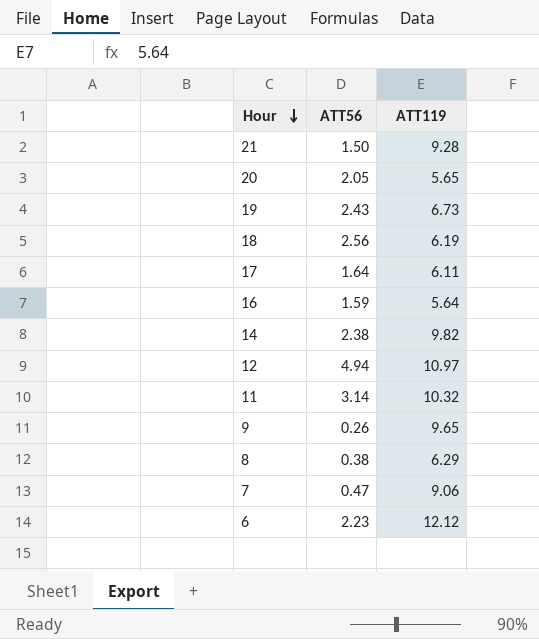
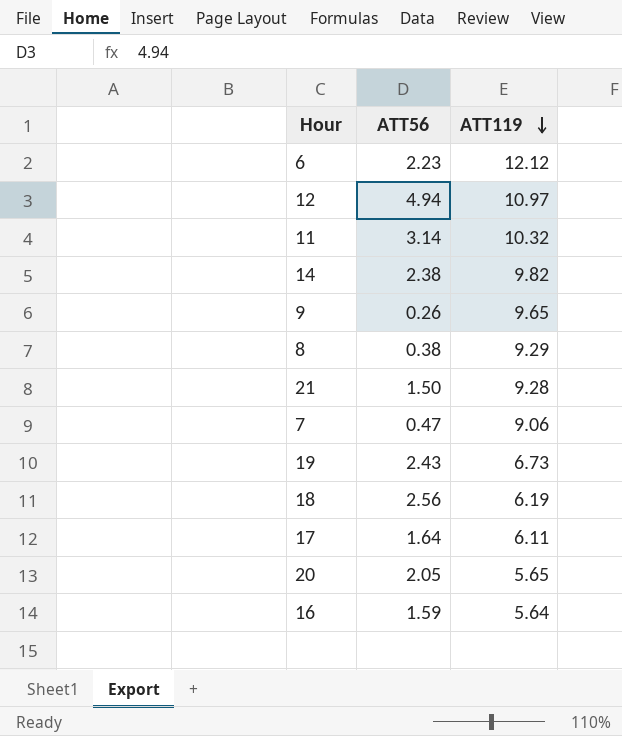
row order: Hour descending -> ATT119 descending
8 | ATT119: 6.29 -> 9.29

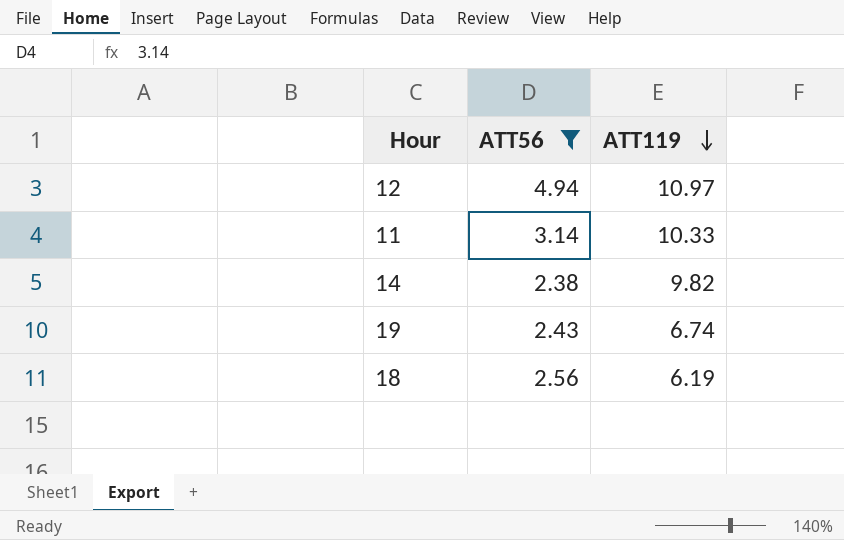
filter: none -> ATT56 >= 2.38
11 | ATT119: 10.32 -> 10.33
19 | ATT119: 6.73 -> 6.74

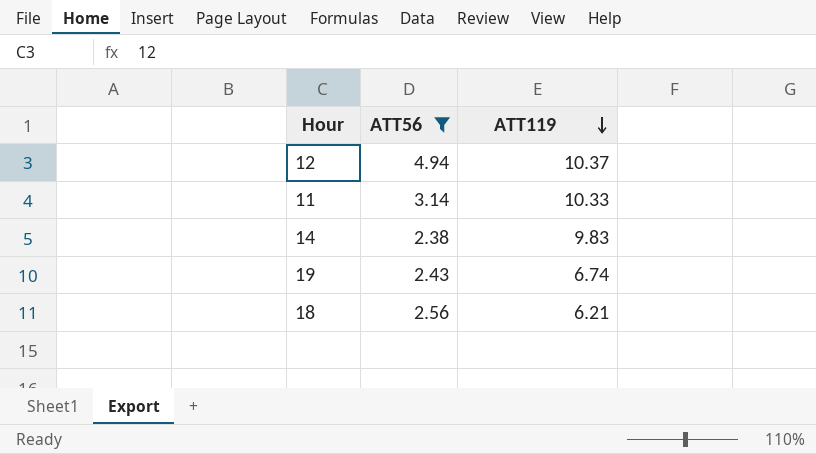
12 | ATT119: 10.97 -> 10.37
14 | ATT119: 9.82 -> 9.83
18 | ATT119: 6.19 -> 6.21

